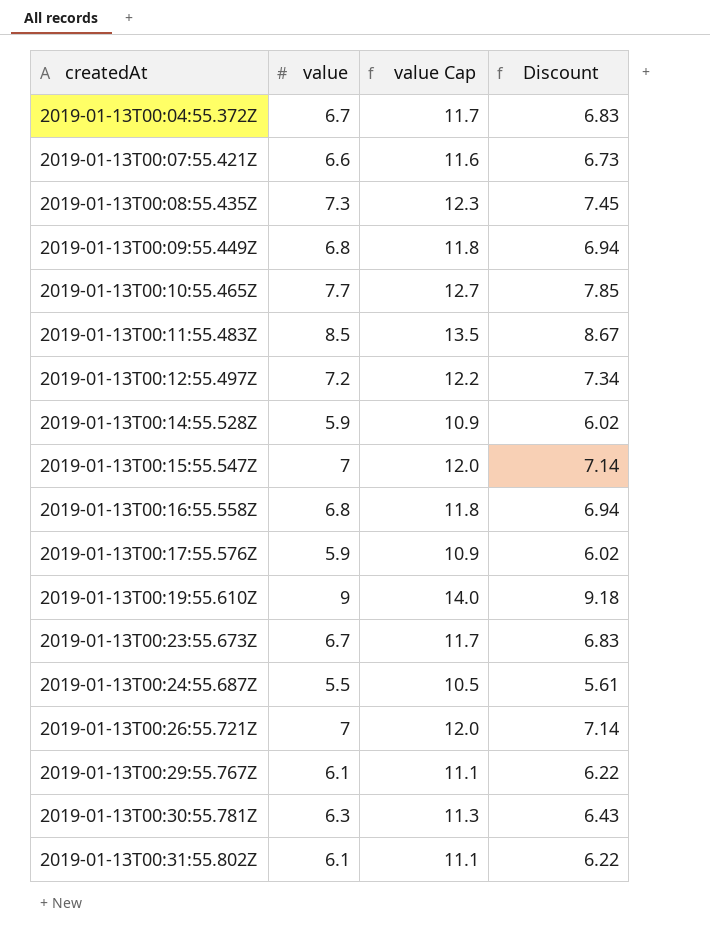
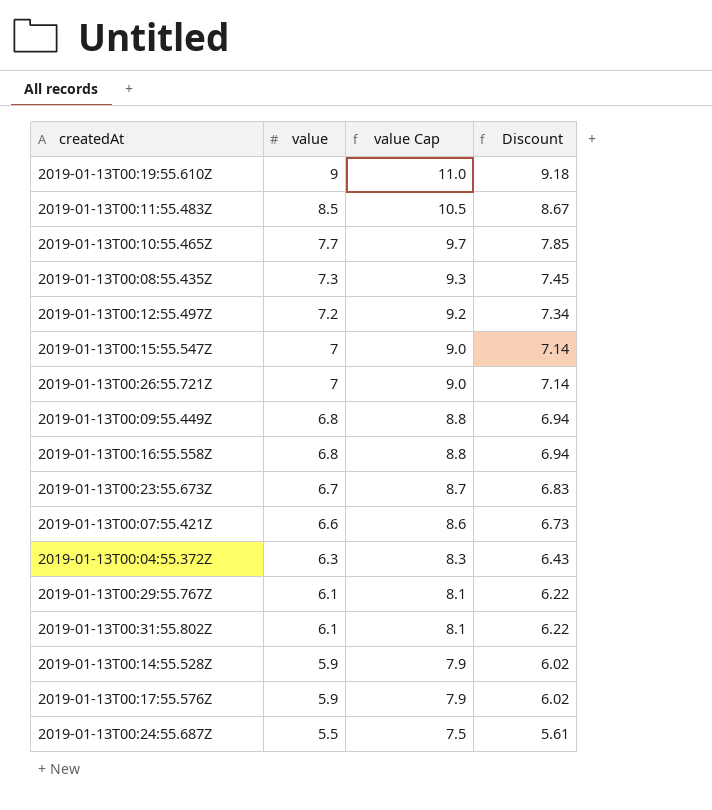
row order: createdAt ascending -> value descending
column value Cap | formula: [value] + 5 -> [value] + 2
row 2019-01-13T00:30:55.781Z: 6.3 | 11.3 | 6.43 -> none
2019-01-13T00:04:55.372Z | value: 6.7 -> 6.3
2019-01-13T00:04:55.372Z | Discount: 6.83 -> 6.43

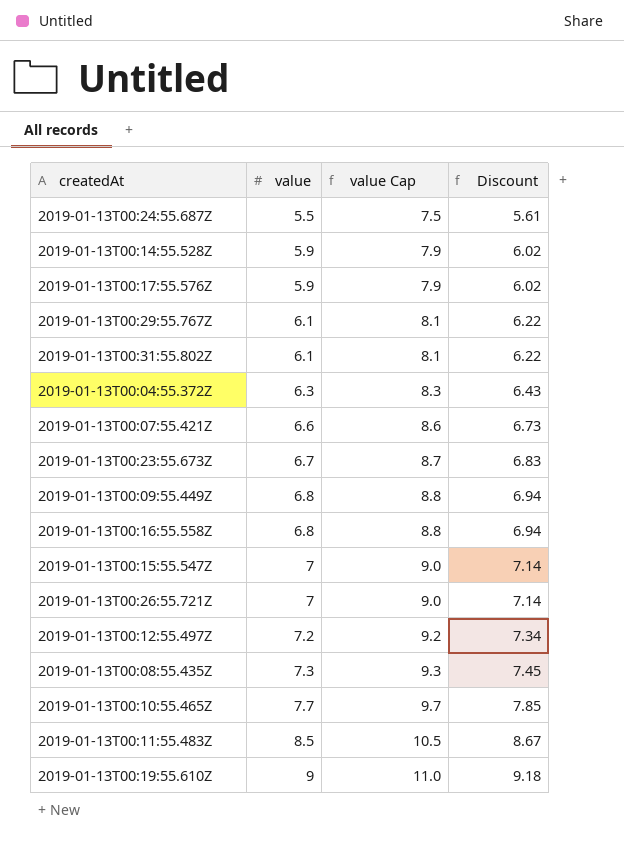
row order: value descending -> value ascending

